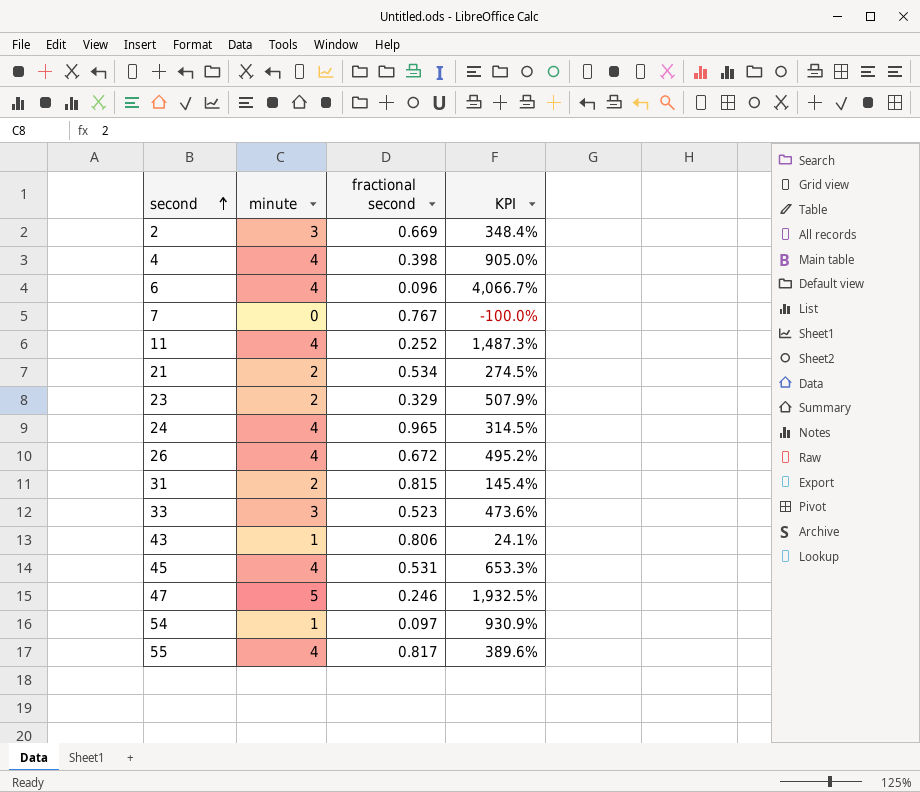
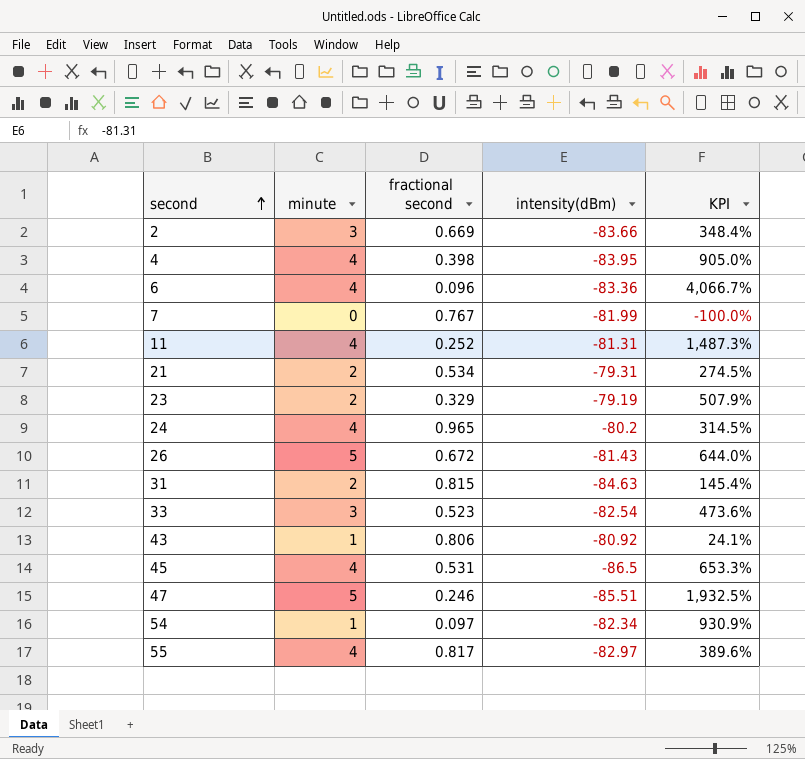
column intensity(dBm) | position: none -> 4
26 | minute: 4 -> 5
26 | KPI: 495.2% -> 644.0%

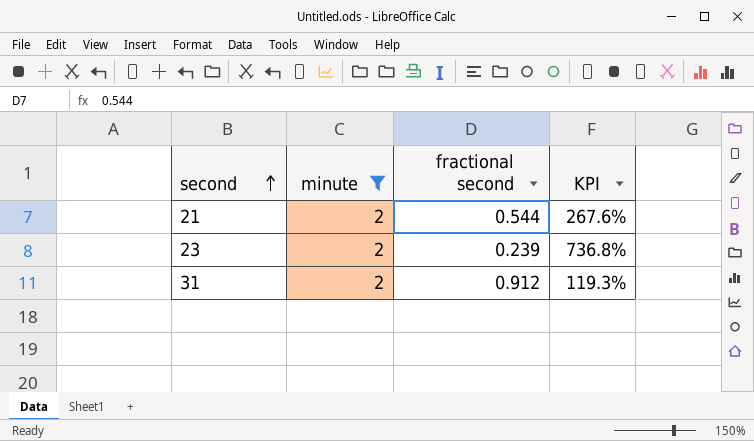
filter: none -> minute = 2
column intensity(dBm) | position: 4 -> none
21 | fractional second: 0.534 -> 0.544
21 | KPI: 274.5% -> 267.6%
23 | fractional second: 0.329 -> 0.239
23 | KPI: 507.9% -> 736.8%
31 | fractional second: 0.815 -> 0.912
31 | KPI: 145.4% -> 119.3%

